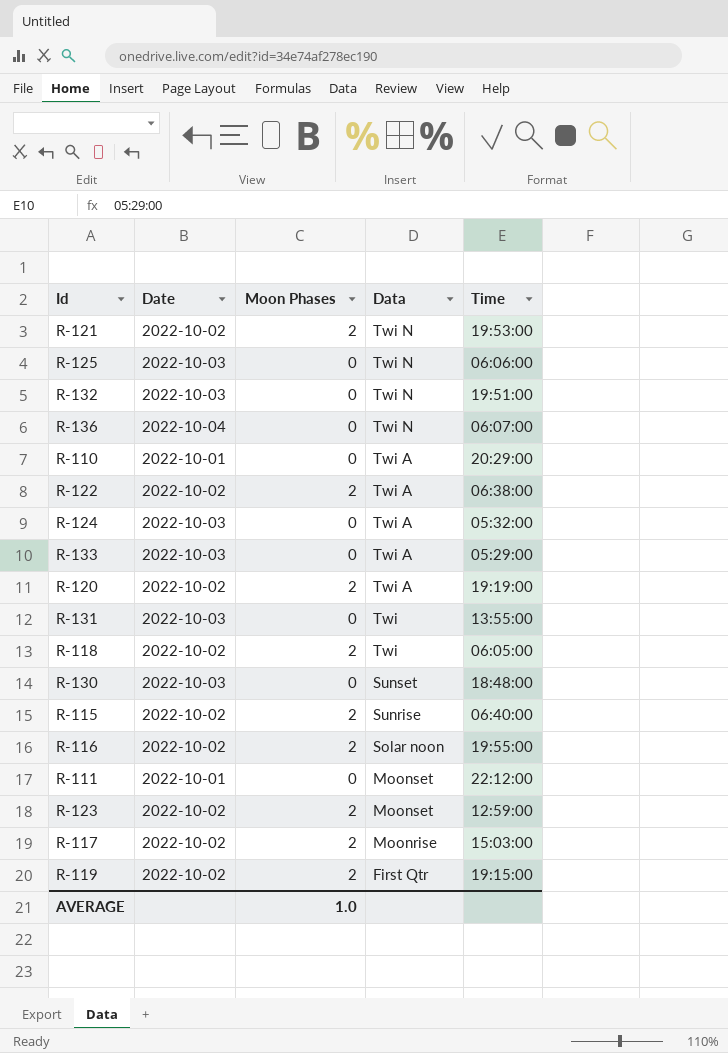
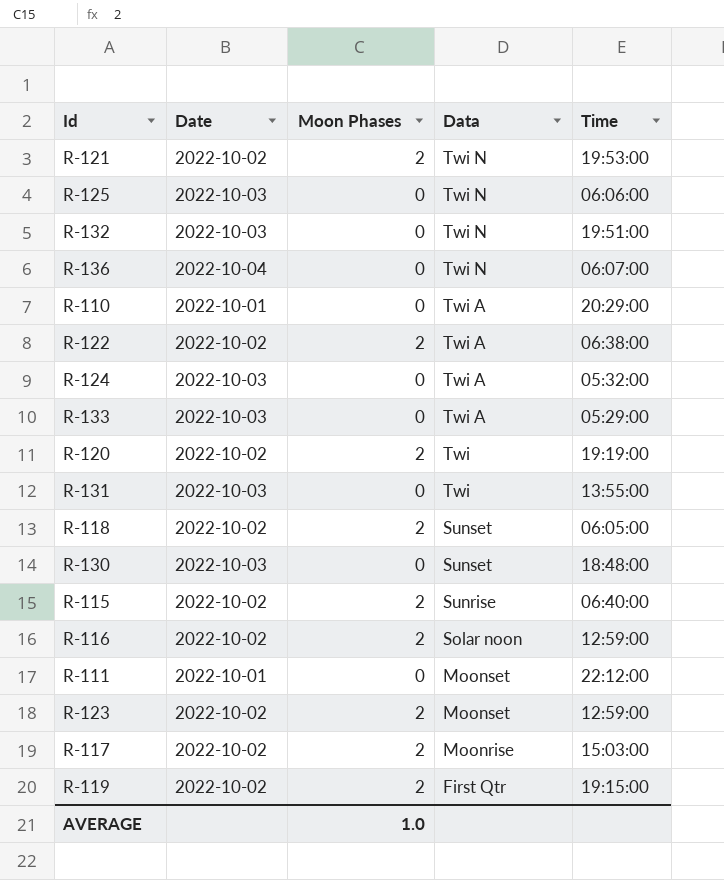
R-120 | Data: Twi A -> Twi
R-118 | Data: Twi -> Sunset
R-116 | Time: 19:55:00 -> 12:59:00

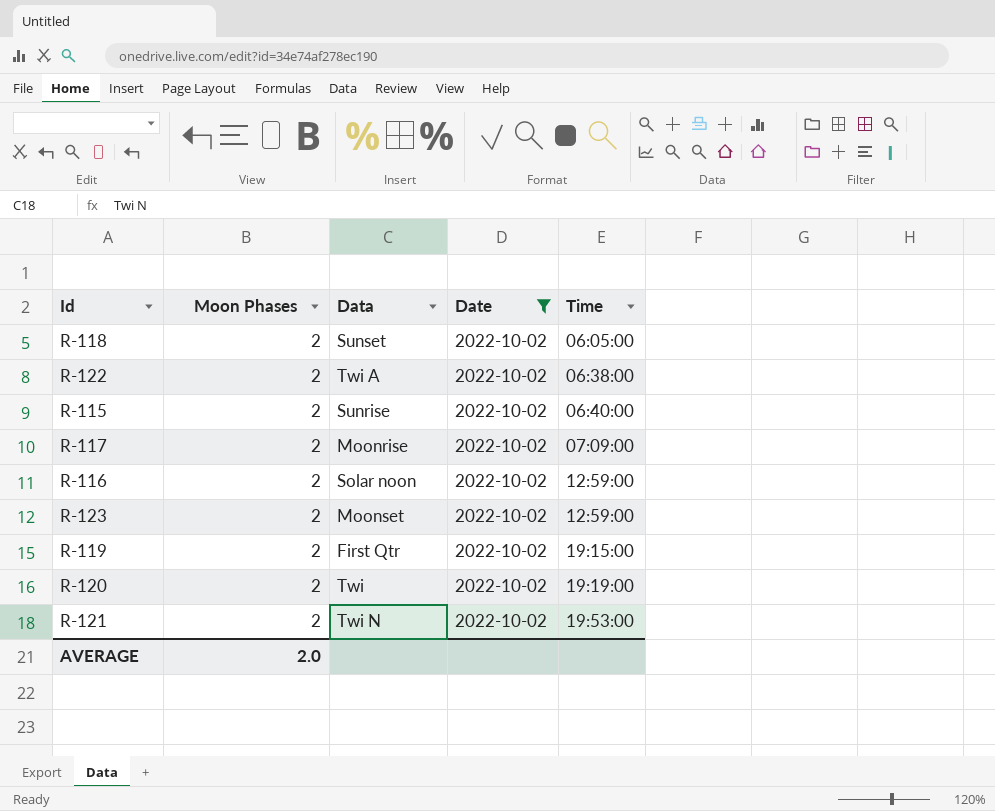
filter: none -> Date = 2022-10-02
row order: Data descending -> Time ascending
column Date | position: 2 -> 4
R-117 | Time: 15:03:00 -> 07:09:00
AVERAGE | Moon Phases: 1.0 -> 2.0

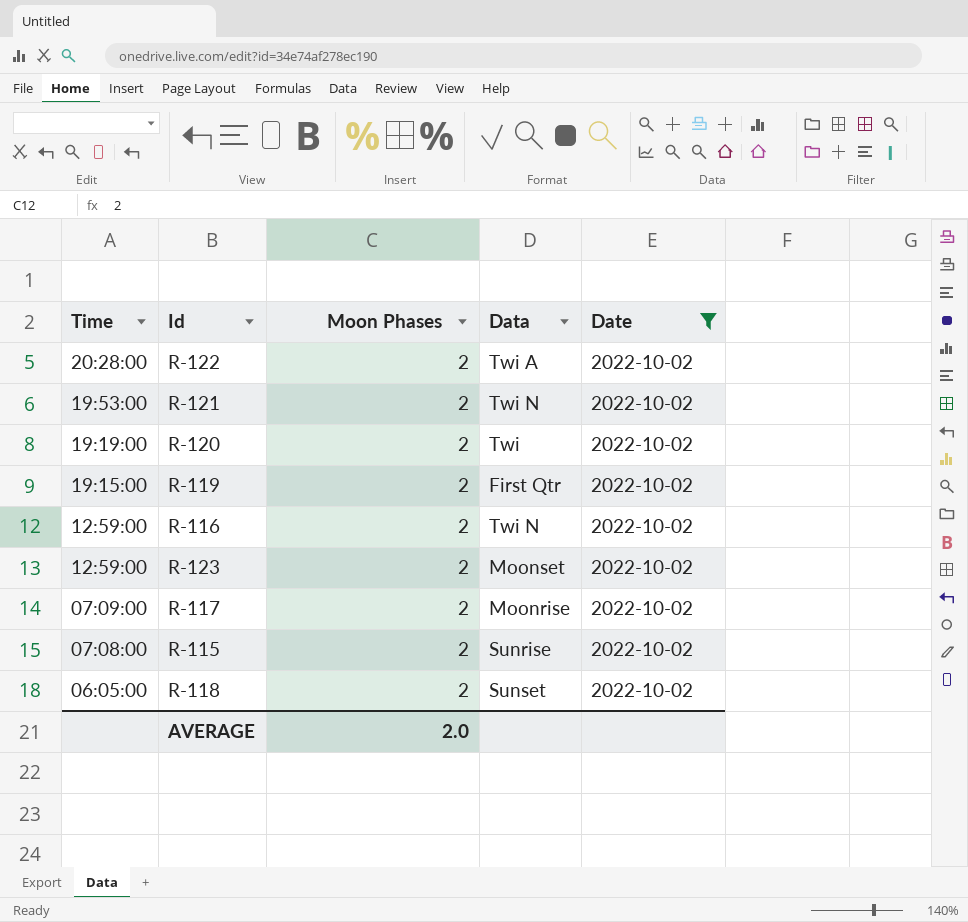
row order: Time ascending -> Time descending
column Time | position: 5 -> 1
R-122 | Time: 06:38:00 -> 20:28:00
R-116 | Data: Solar noon -> Twi N
R-115 | Time: 06:40:00 -> 07:08:00

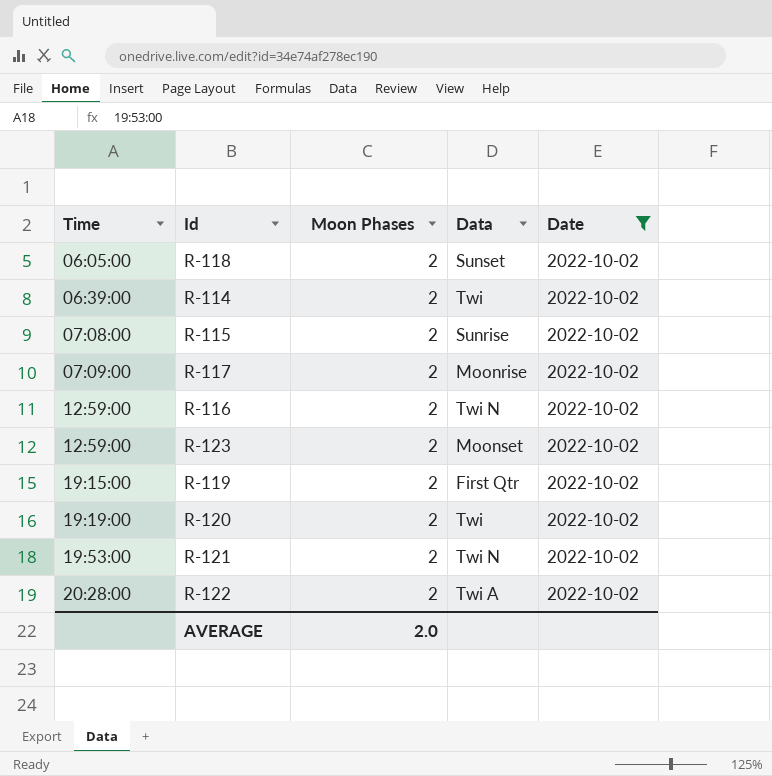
row order: Time descending -> Time ascending
row R-114: none -> 06:39:00 | 2 | Twi | 2022-10-02

